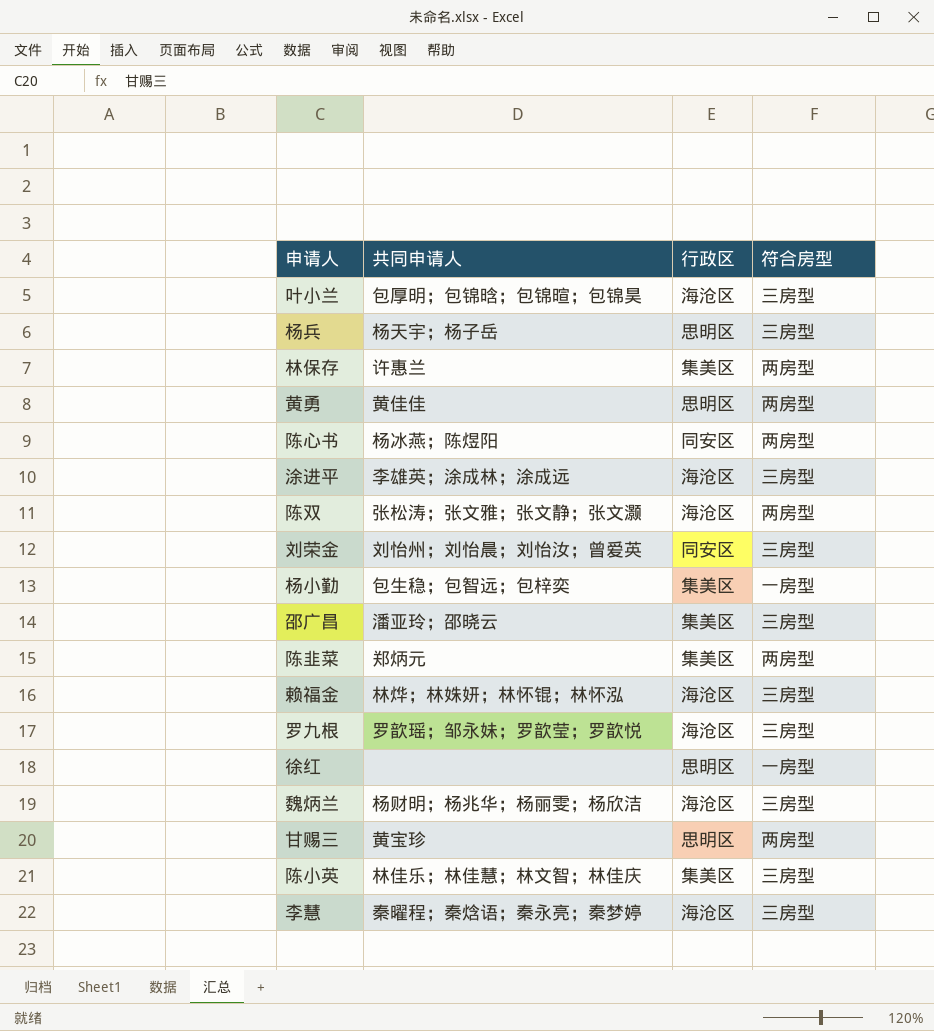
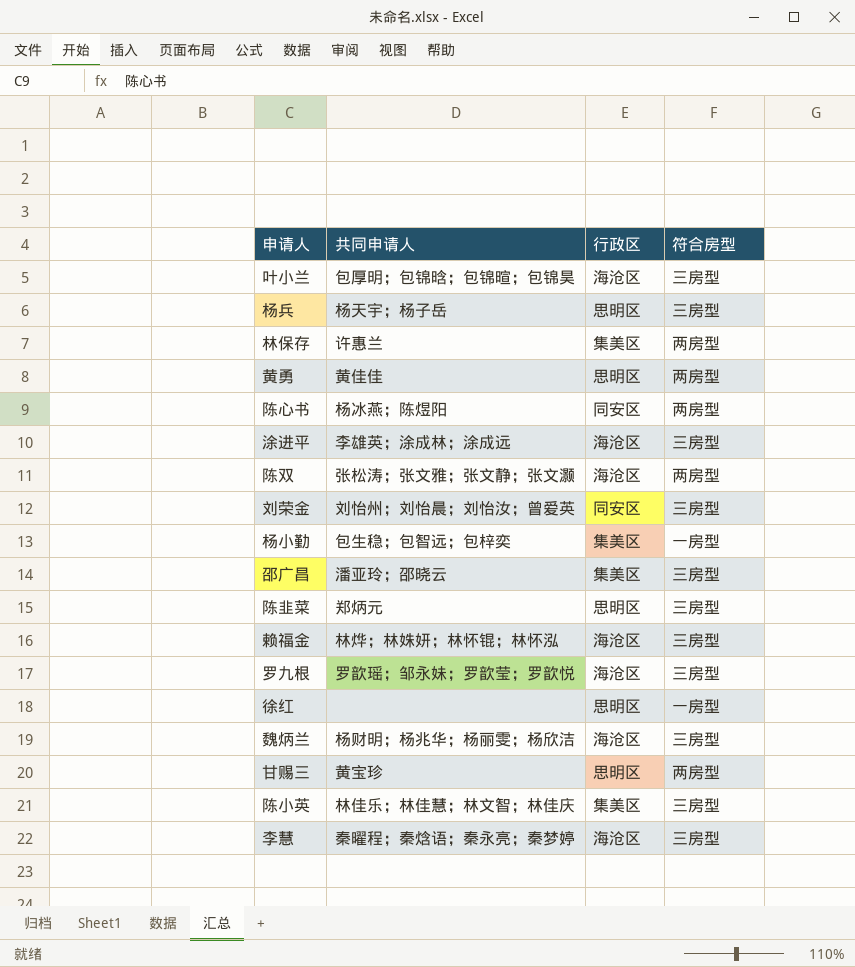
陈韭菜 | 行政区: 集美区 -> 思明区
陈韭菜 | 符合房型: 两房型 -> 三房型

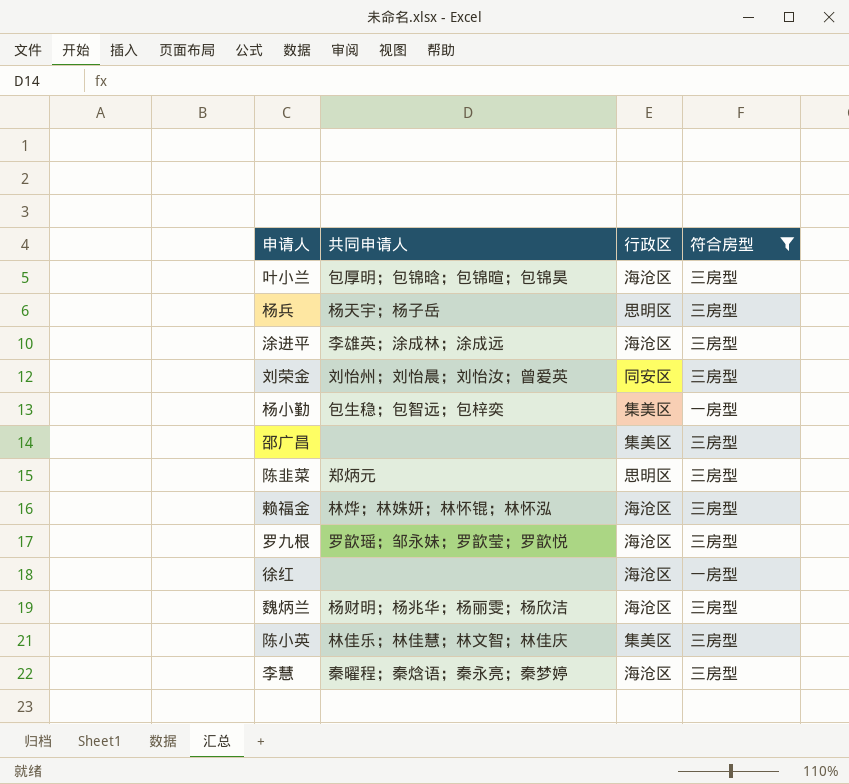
filter: none -> 符合房型 != 两房型
邵广昌 | 共同申请人: 潘亚玲；邵晓云 -> none
徐红 | 行政区: 思明区 -> 海沧区

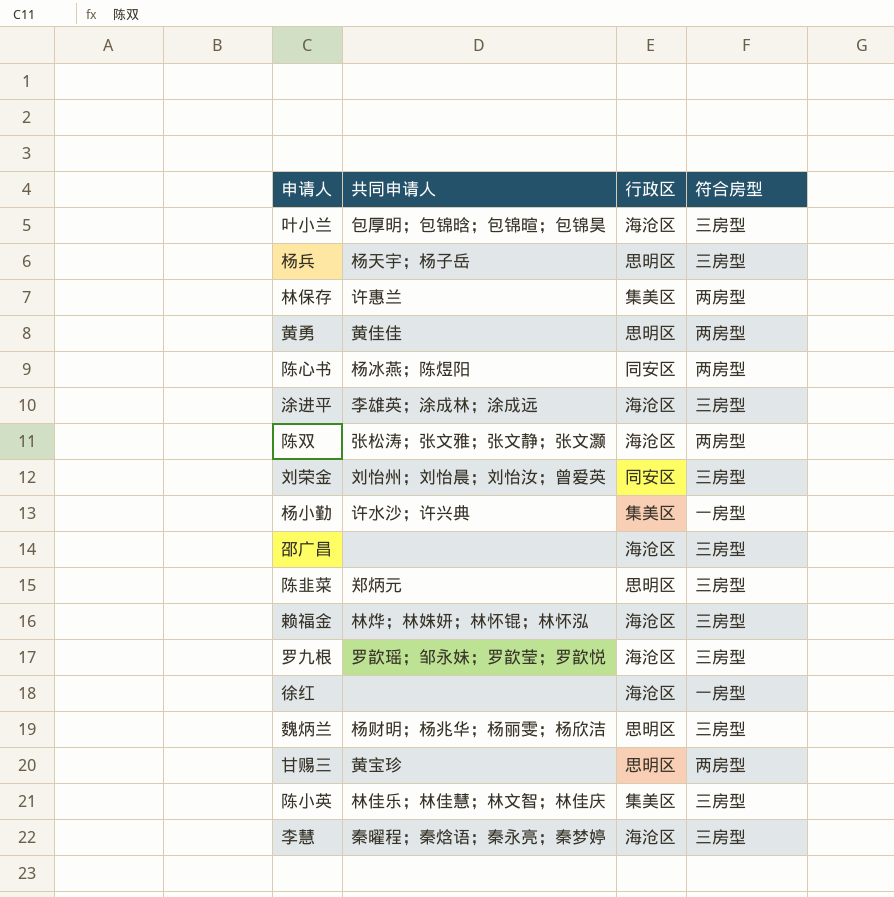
filter: 符合房型 != 两房型 -> none
杨小勤 | 共同申请人: 包生稳；包智远；包梓奕 -> 许水沙；许兴典
邵广昌 | 行政区: 集美区 -> 海沧区
魏炳兰 | 行政区: 海沧区 -> 思明区

